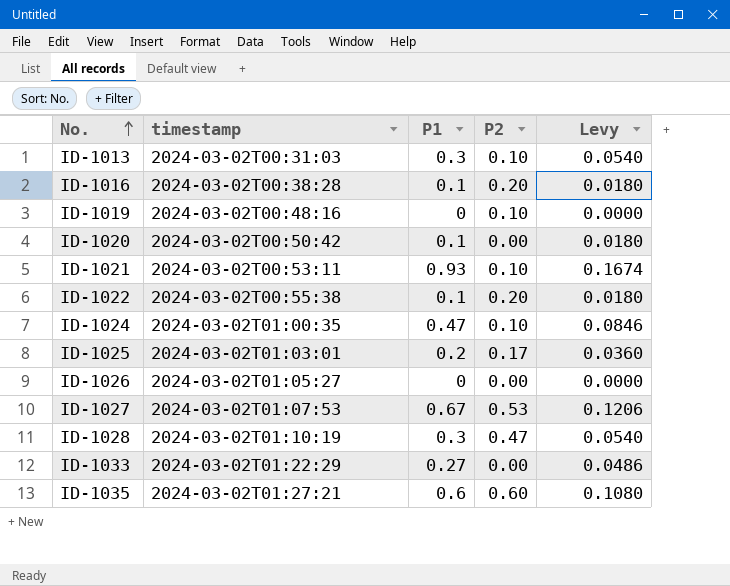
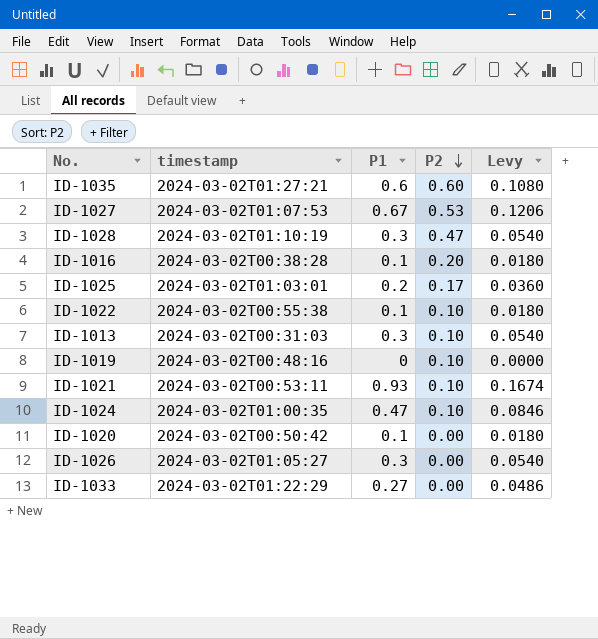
row order: No. ascending -> P2 descending
ID-1022 | P2: 0.20 -> 0.10
ID-1026 | P1: 0 -> 0.3
ID-1026 | Levy: 0.0000 -> 0.0540

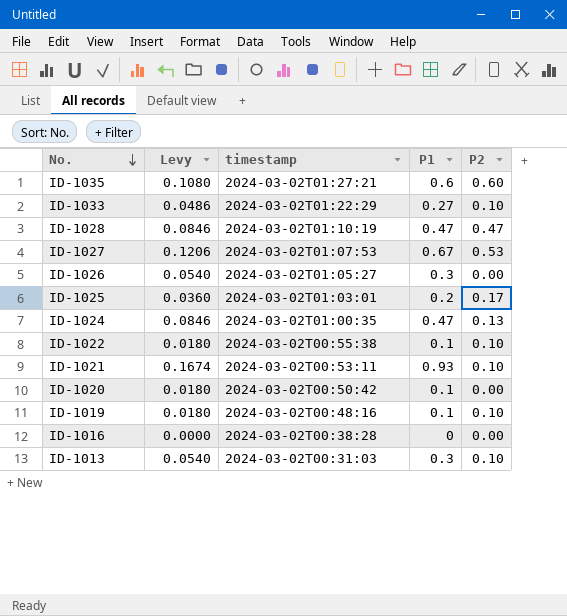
row order: P2 descending -> No. descending
column Levy | position: 5 -> 2
ID-1033 | P2: 0.00 -> 0.10
ID-1028 | Levy: 0.0540 -> 0.0846
ID-1028 | P1: 0.3 -> 0.47
ID-1024 | P2: 0.10 -> 0.13
ID-1019 | Levy: 0.0000 -> 0.0180
ID-1019 | P1: 0 -> 0.1
ID-1016 | Levy: 0.0180 -> 0.0000
ID-1016 | P1: 0.1 -> 0
ID-1016 | P2: 0.20 -> 0.00

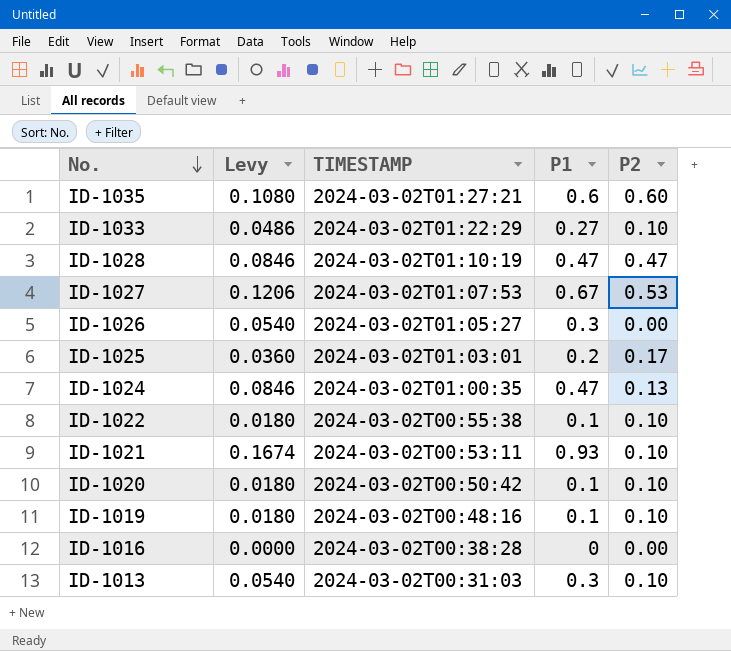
column name: timestamp -> TIMESTAMP
ID-1020 | P2: 0.00 -> 0.10

